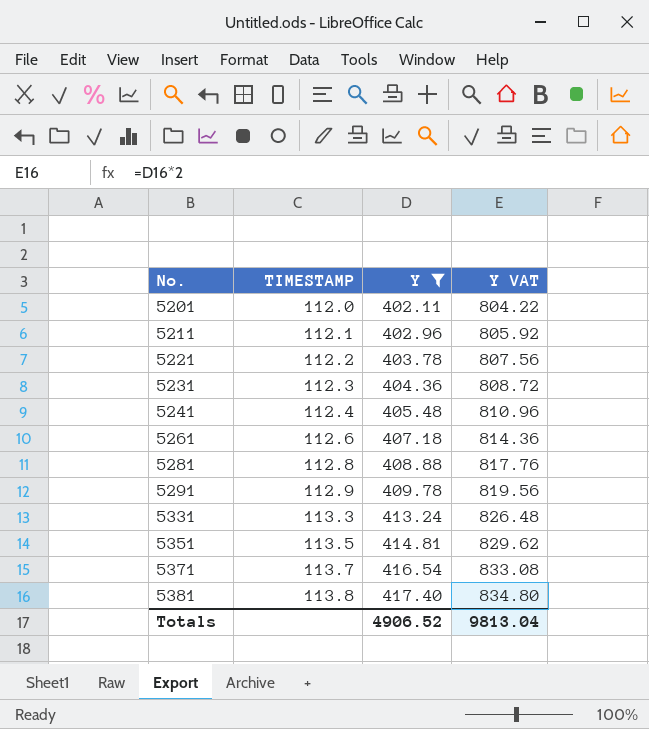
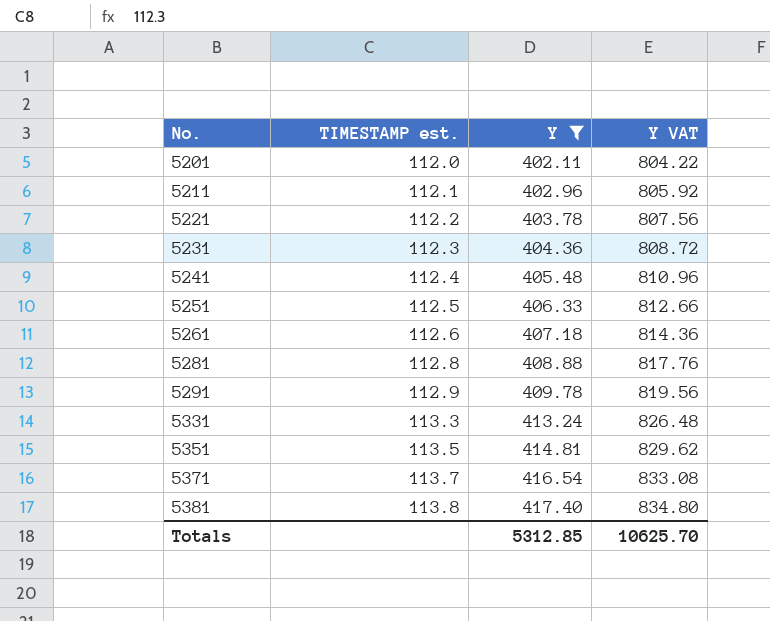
column name: TIMESTAMP -> TIMESTAMP est.
row 5251: none -> 112.5 | 406.33 | 812.66
Totals | Y: 4906.52 -> 5312.85
Totals | Y VAT: 9813.04 -> 10625.70

